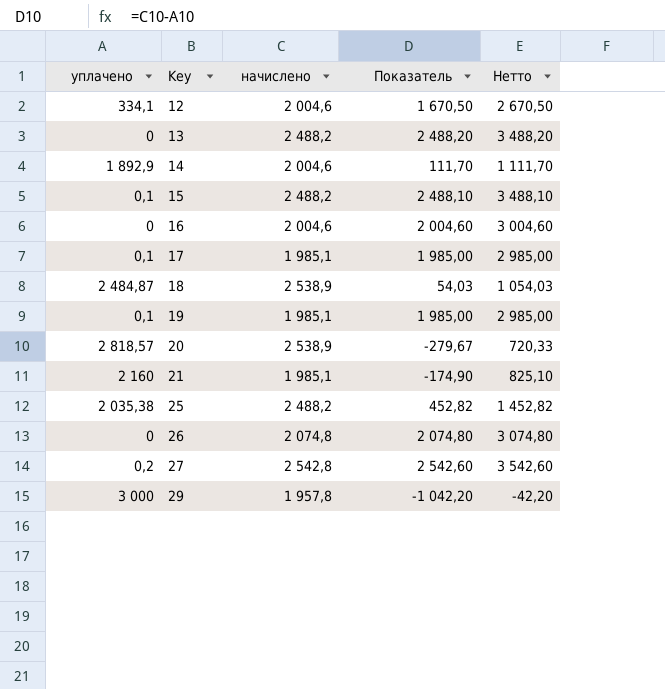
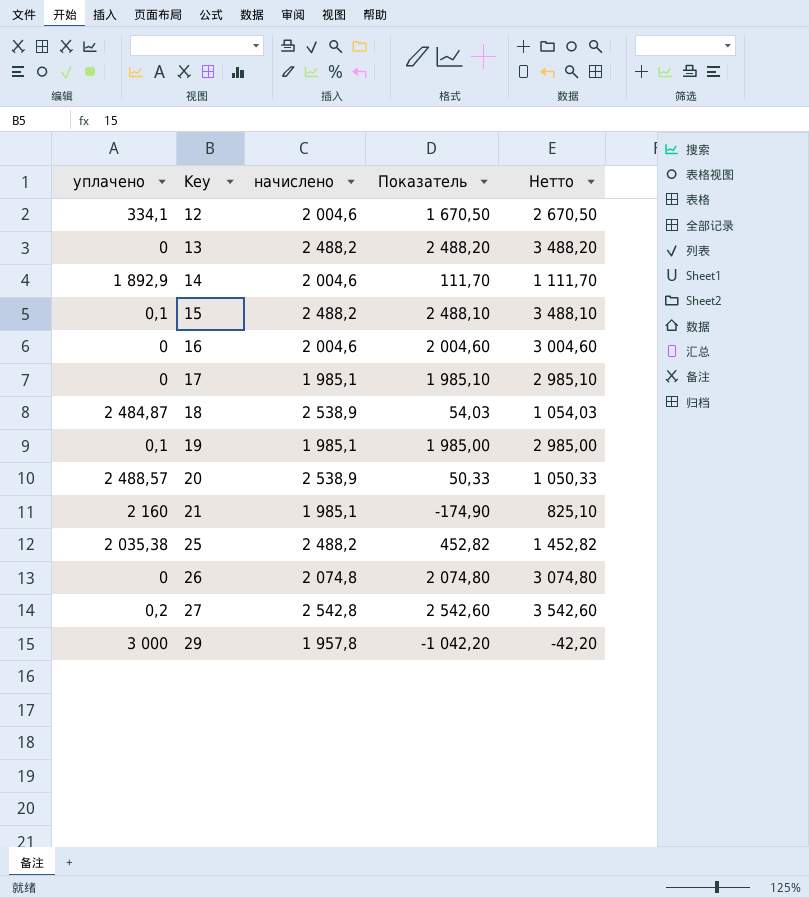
17 | уплачено: 0,1 -> 0
17 | Показатель: 1 985,00 -> 1 985,10
17 | Нетто: 2 985,00 -> 2 985,10
20 | уплачено: 2 818,57 -> 2 488,57
20 | Показатель: -279,67 -> 50,33
20 | Нетто: 720,33 -> 1 050,33

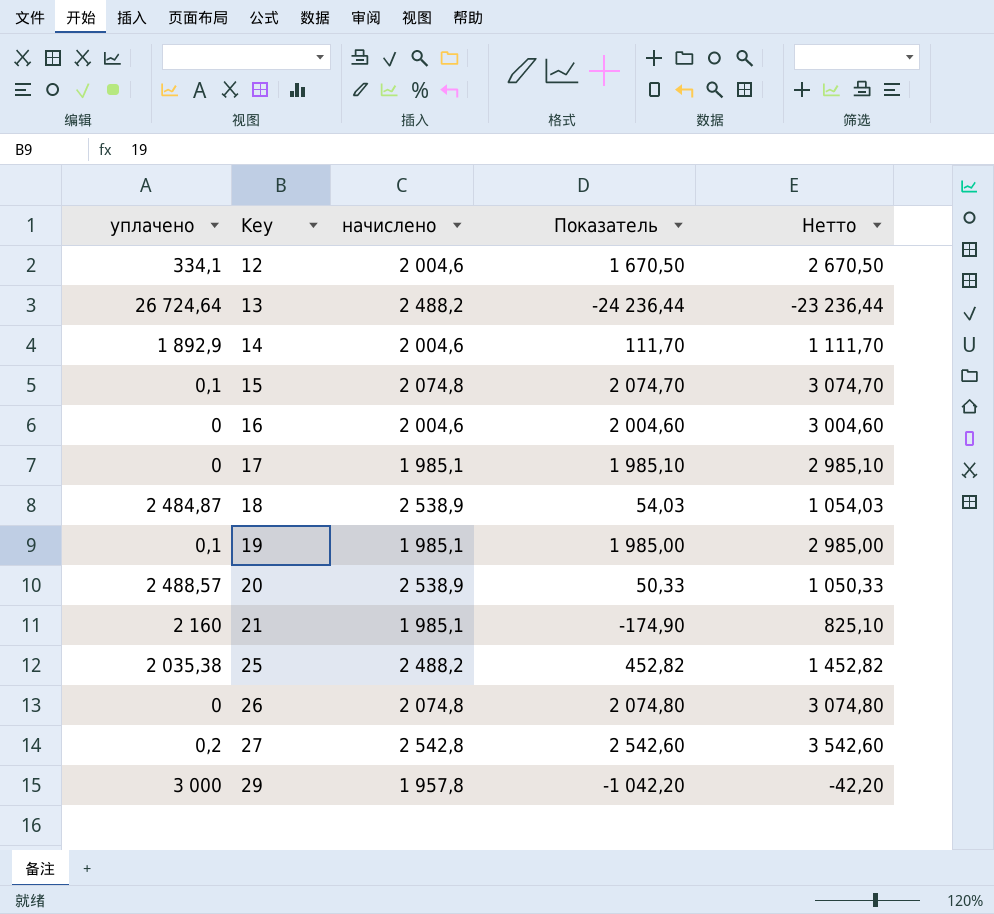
13 | уплачено: 0 -> 26 724,64
13 | Показатель: 2 488,20 -> -24 236,44
13 | Нетто: 3 488,20 -> -23 236,44
15 | начислено: 2 488,2 -> 2 074,8
15 | Показатель: 2 488,10 -> 2 074,70
15 | Нетто: 3 488,10 -> 3 074,70

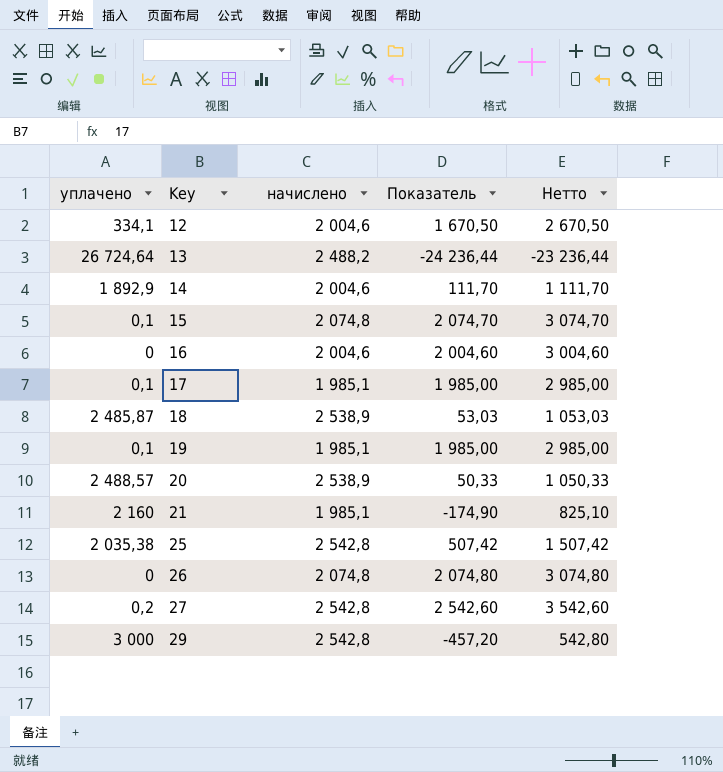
17 | уплачено: 0 -> 0,1
17 | Показатель: 1 985,10 -> 1 985,00
17 | Нетто: 2 985,10 -> 2 985,00
18 | уплачено: 2 484,87 -> 2 485,87
18 | Показатель: 54,03 -> 53,03
18 | Нетто: 1 054,03 -> 1 053,03
25 | начислено: 2 488,2 -> 2 542,8
25 | Показатель: 452,82 -> 507,42
25 | Нетто: 1 452,82 -> 1 507,42
29 | начислено: 1 957,8 -> 2 542,8
29 | Показатель: -1 042,20 -> -457,20
29 | Нетто: -42,20 -> 542,80

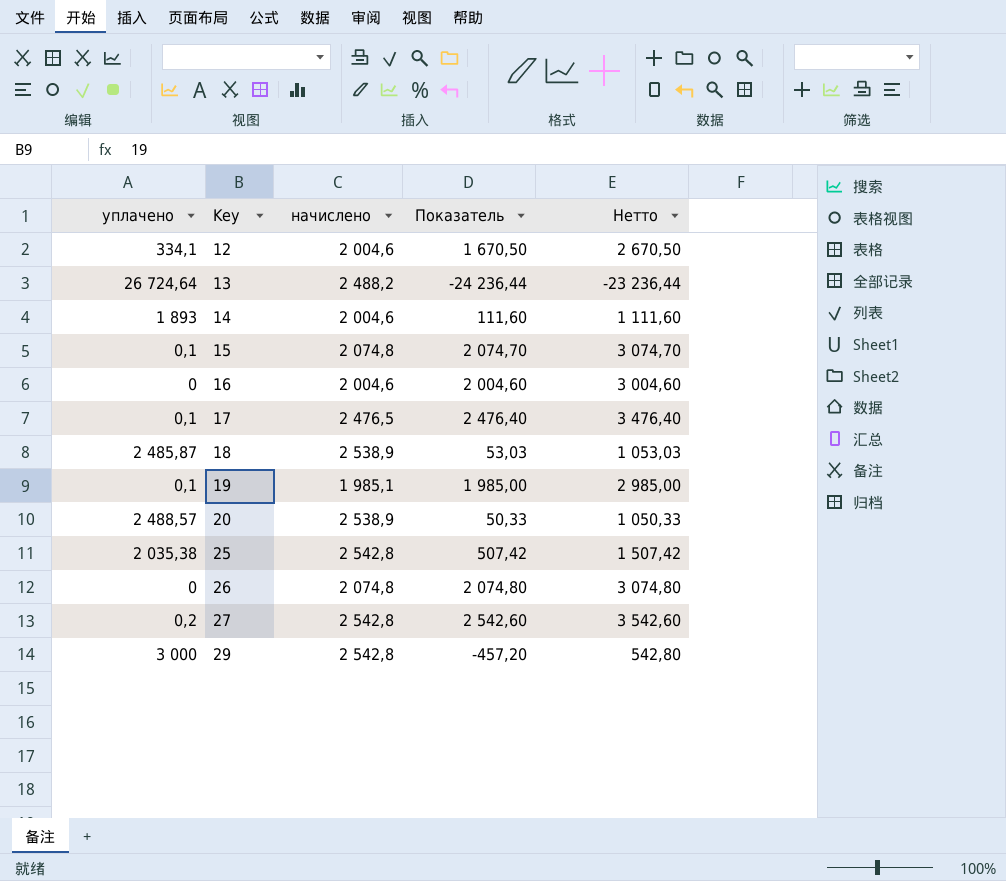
row 21: 2 160 | 1 985,1 | -174,90 | 825,10 -> none
14 | уплачено: 1 892,9 -> 1 893
14 | Показатель: 111,70 -> 111,60
14 | Нетто: 1 111,70 -> 1 111,60
17 | начислено: 1 985,1 -> 2 476,5
17 | Показатель: 1 985,00 -> 2 476,40
17 | Нетто: 2 985,00 -> 3 476,40

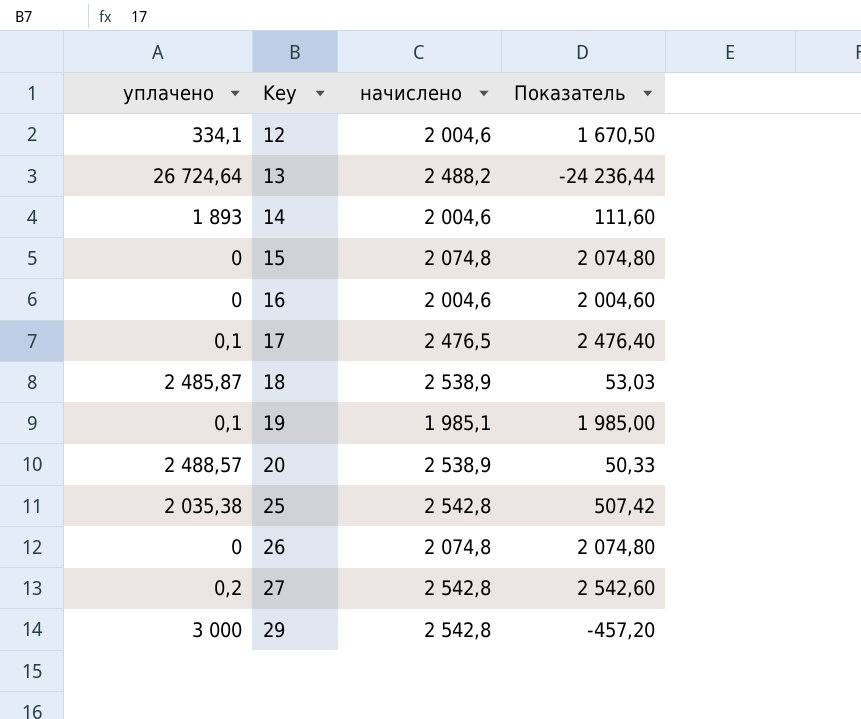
column Нетто | formula: [Показатель] + 1000 -> none
15 | уплачено: 0,1 -> 0
15 | Показатель: 2 074,70 -> 2 074,80

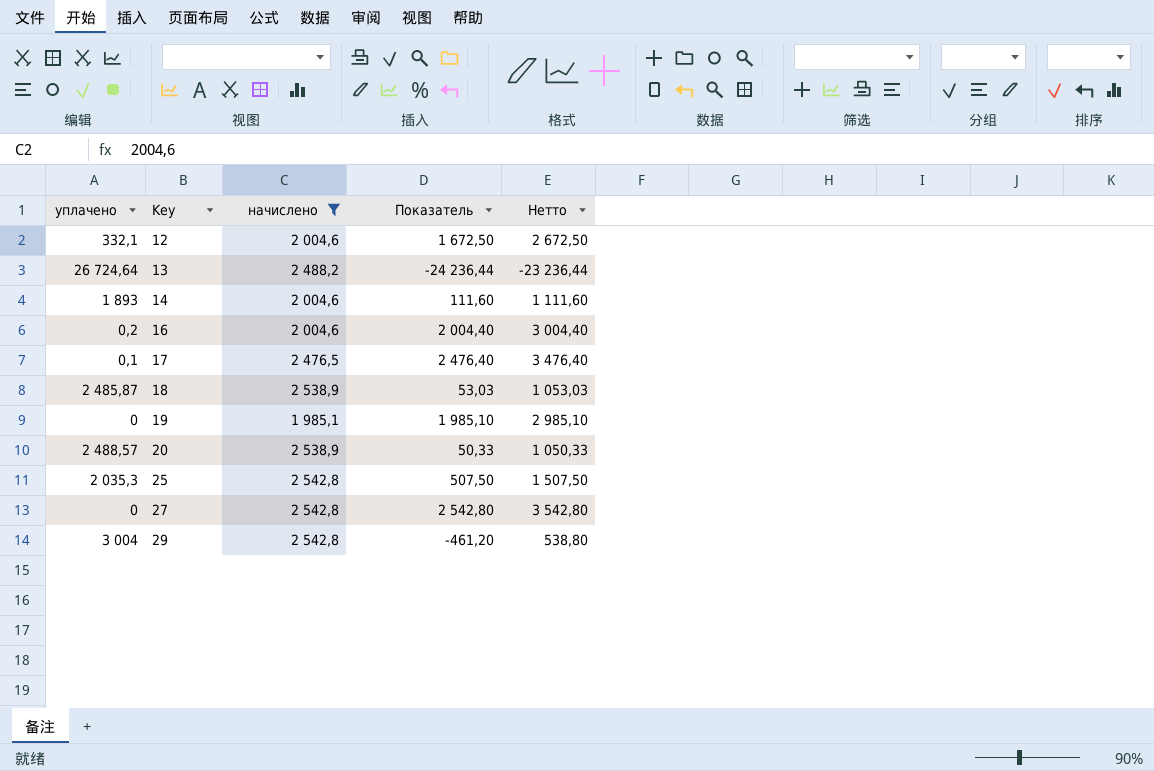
filter: none -> начислено != 2 074,8
column Нетто | formula: none -> [Показатель] + 1000
12 | уплачено: 334,1 -> 332,1
12 | Показатель: 1 670,50 -> 1 672,50
16 | уплачено: 0 -> 0,2
16 | Показатель: 2 004,60 -> 2 004,40
19 | уплачено: 0,1 -> 0
19 | Показатель: 1 985,00 -> 1 985,10
25 | уплачено: 2 035,38 -> 2 035,3
25 | Показатель: 507,42 -> 507,50
27 | уплачено: 0,2 -> 0
27 | Показатель: 2 542,60 -> 2 542,80
29 | уплачено: 3 000 -> 3 004
29 | Показатель: -457,20 -> -461,20

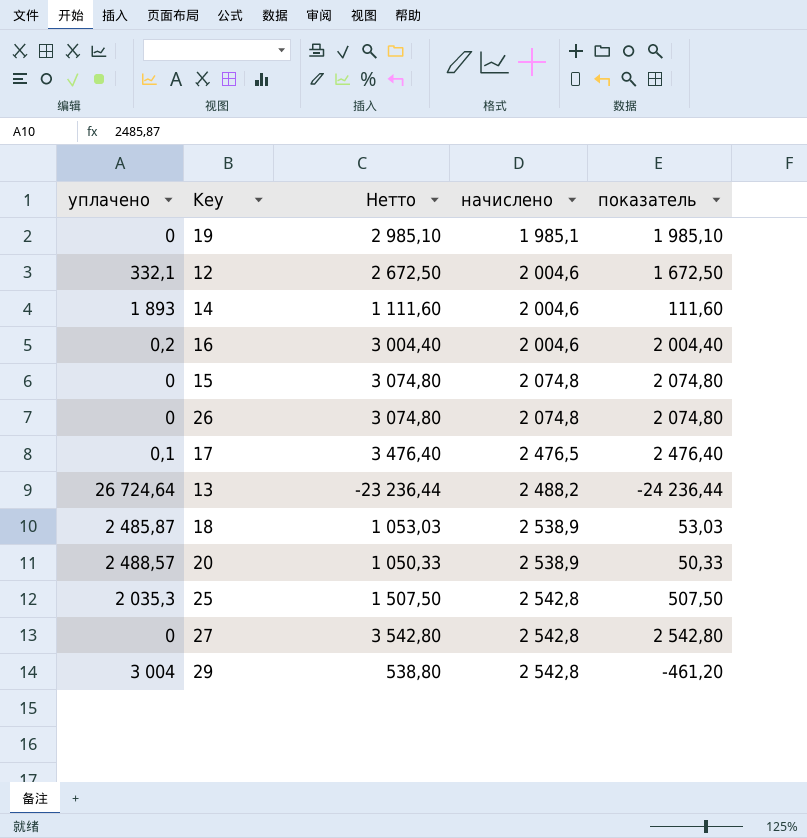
filter: начислено != 2 074,8 -> none
row order: Key ascending -> начислено ascending
column Нетто | position: 5 -> 3
column name: Показатель -> показатель

